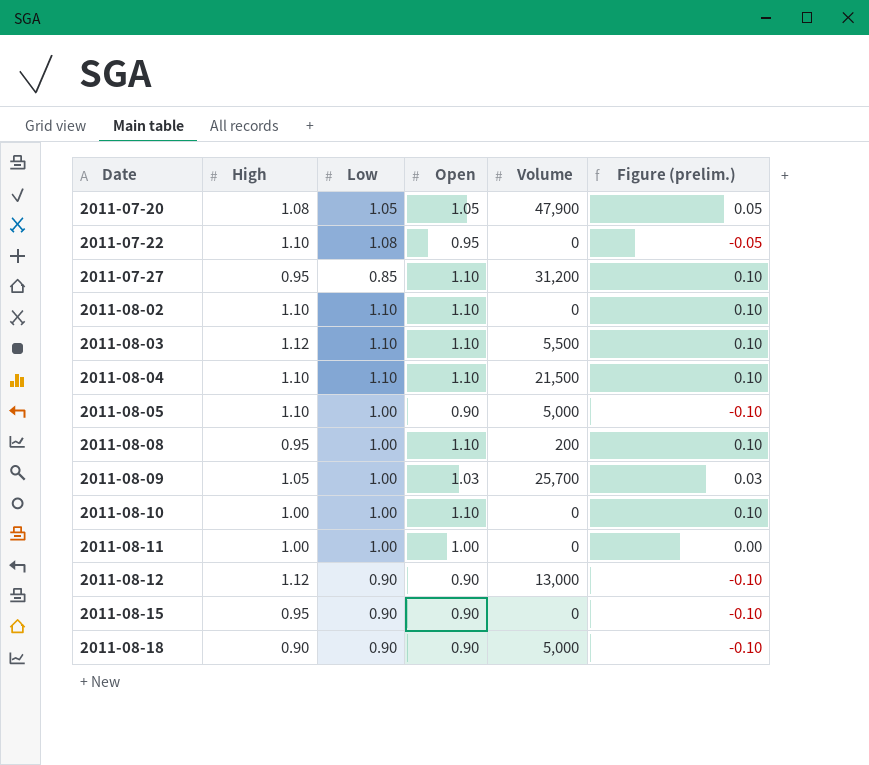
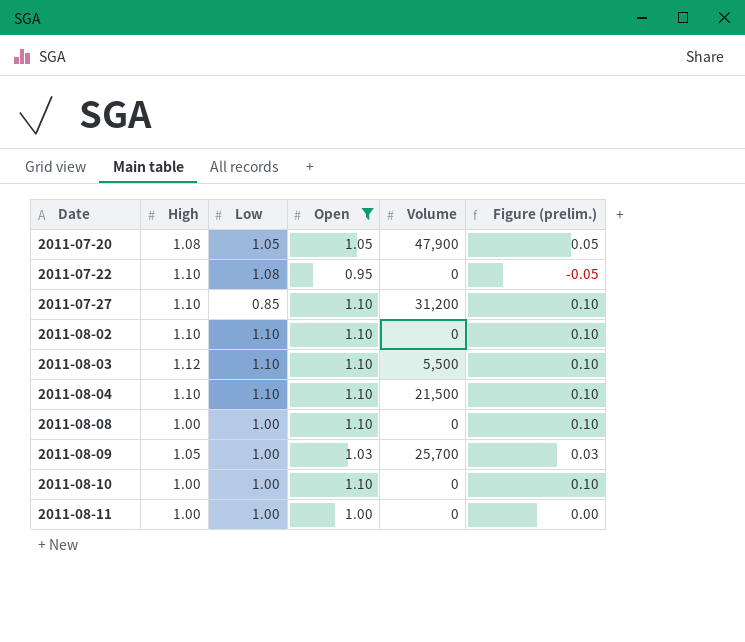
filter: none -> Open != 0.90
2011-07-27 | High: 0.95 -> 1.10
2011-08-08 | High: 0.95 -> 1.00
2011-08-08 | Volume: 200 -> 0

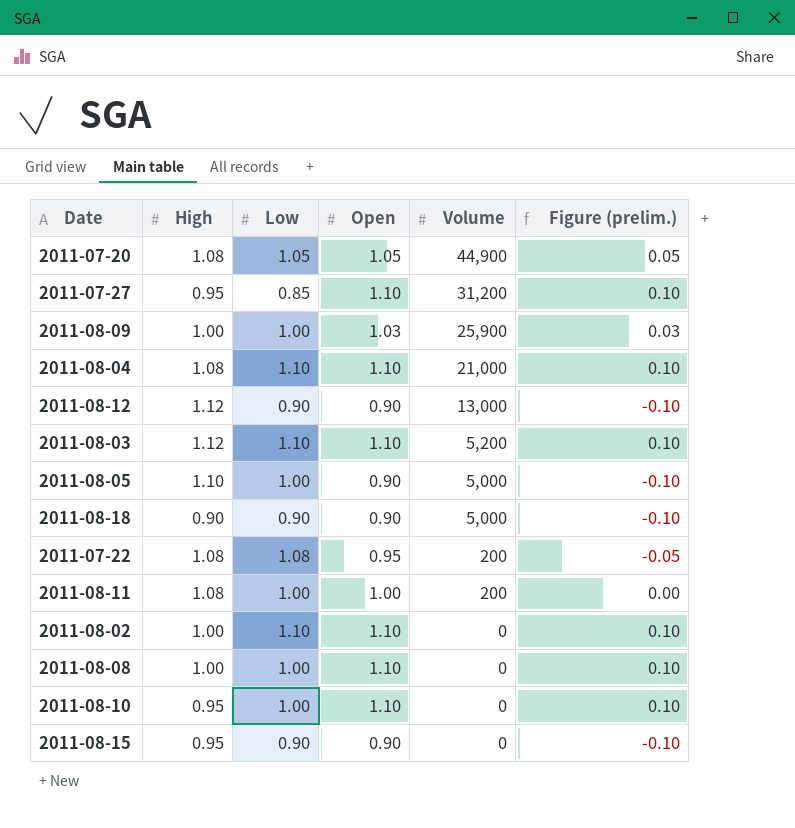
filter: Open != 0.90 -> none
row order: Date ascending -> Volume descending
2011-07-20 | Volume: 47,900 -> 44,900
2011-07-27 | High: 1.10 -> 0.95
2011-08-09 | High: 1.05 -> 1.00
2011-08-09 | Volume: 25,700 -> 25,900
2011-08-04 | High: 1.10 -> 1.08
2011-08-04 | Volume: 21,500 -> 21,000
2011-08-03 | Volume: 5,500 -> 5,200
2011-07-22 | High: 1.10 -> 1.08
2011-07-22 | Volume: 0 -> 200
2011-08-11 | High: 1.00 -> 1.08
2011-08-11 | Volume: 0 -> 200
2011-08-02 | High: 1.10 -> 1.00
2011-08-10 | High: 1.00 -> 0.95

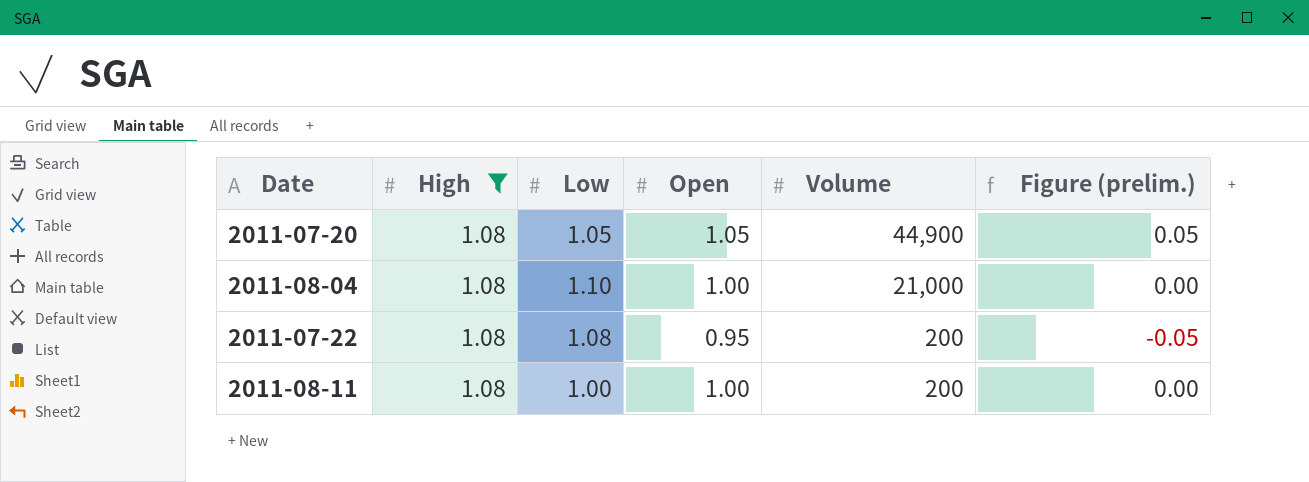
filter: none -> High = 1.08
2011-08-04 | Open: 1.10 -> 1.00
2011-08-04 | Figure (prelim.): 0.10 -> 0.00

